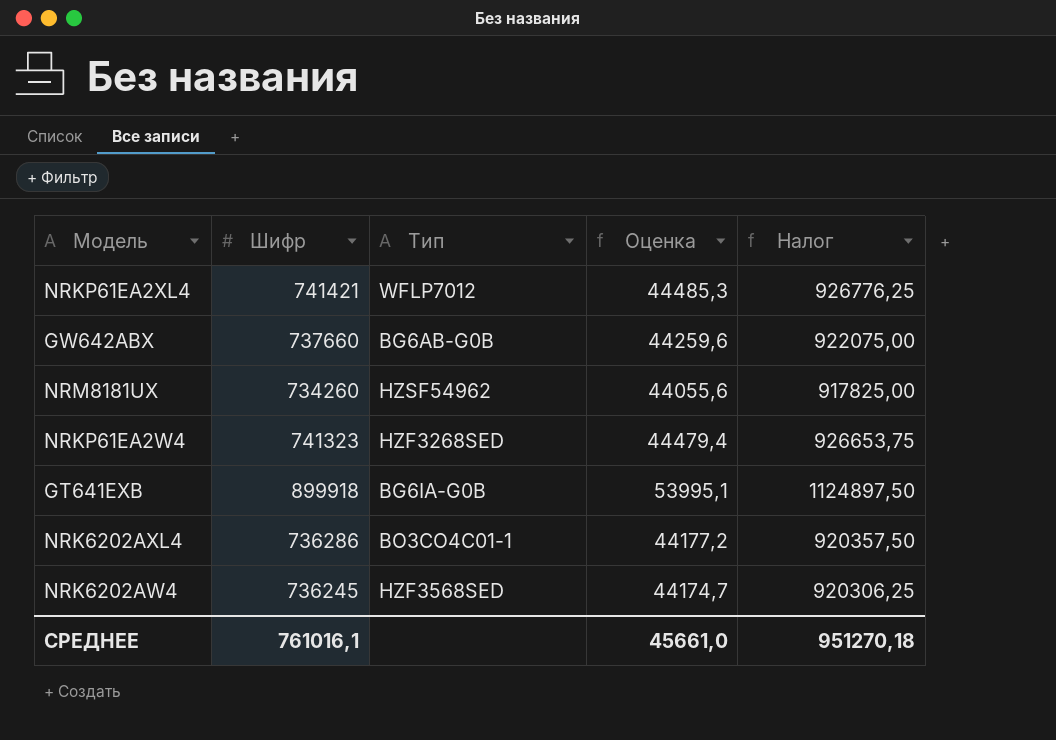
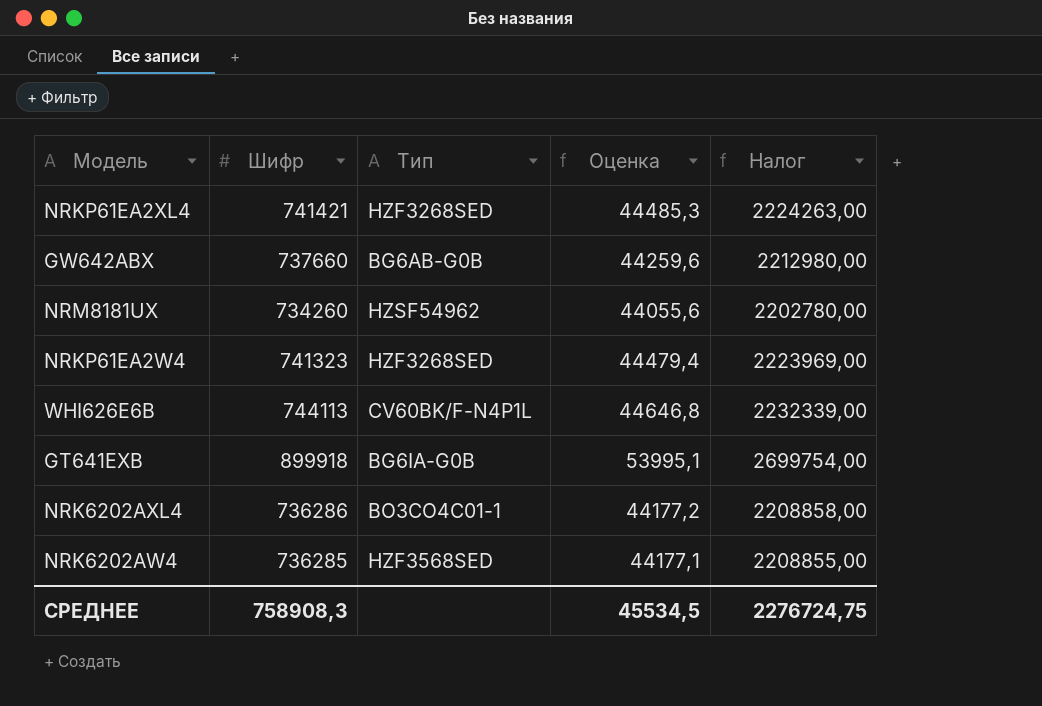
column Налог | formula: [Шифр] * 1,25 -> [Шифр] * 3
NRKP61EA2XL4 | Тип: WFLP7012 -> HZF3268SED
row WHI626E6B: none -> 744113 | CV60BK/F-N4P1L | 44646,8 | 2232339,00
NRK6202AW4 | Шифр: 736245 -> 736285
NRK6202AW4 | Оценка: 44174,7 -> 44177,1
СРЕДНЕЕ | Шифр: 761016,1 -> 758908,3
СРЕДНЕЕ | Оценка: 45661,0 -> 45534,5
СРЕДНЕЕ | Налог: 951270,18 -> 2276724,75

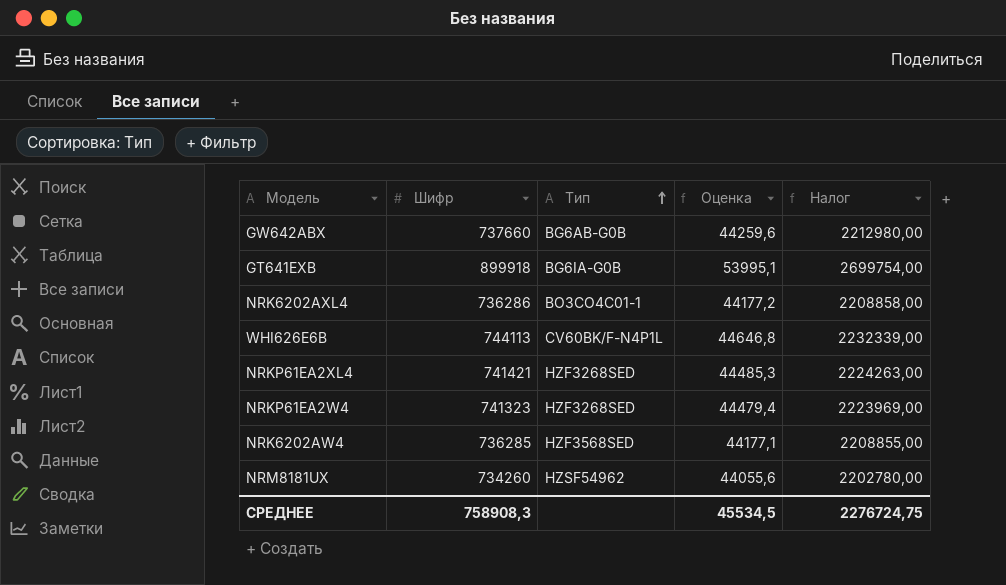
row order: none -> Тип ascending

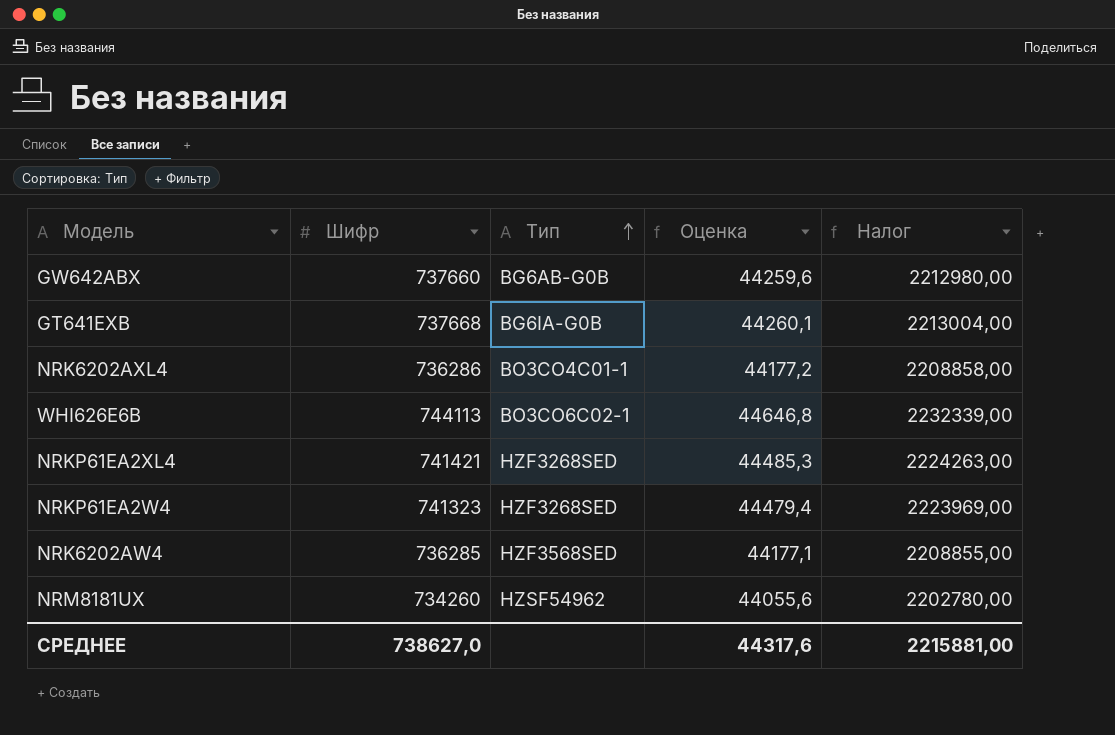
GT641EXB | Шифр: 899918 -> 737668
GT641EXB | Оценка: 53995,1 -> 44260,1
GT641EXB | Налог: 2699754,00 -> 2213004,00
WHI626E6B | Тип: CV60BK/F-N4P1L -> BO3CO6C02-1
СРЕДНЕЕ | Шифр: 758908,3 -> 738627,0
СРЕДНЕЕ | Оценка: 45534,5 -> 44317,6
СРЕДНЕЕ | Налог: 2276724,75 -> 2215881,00

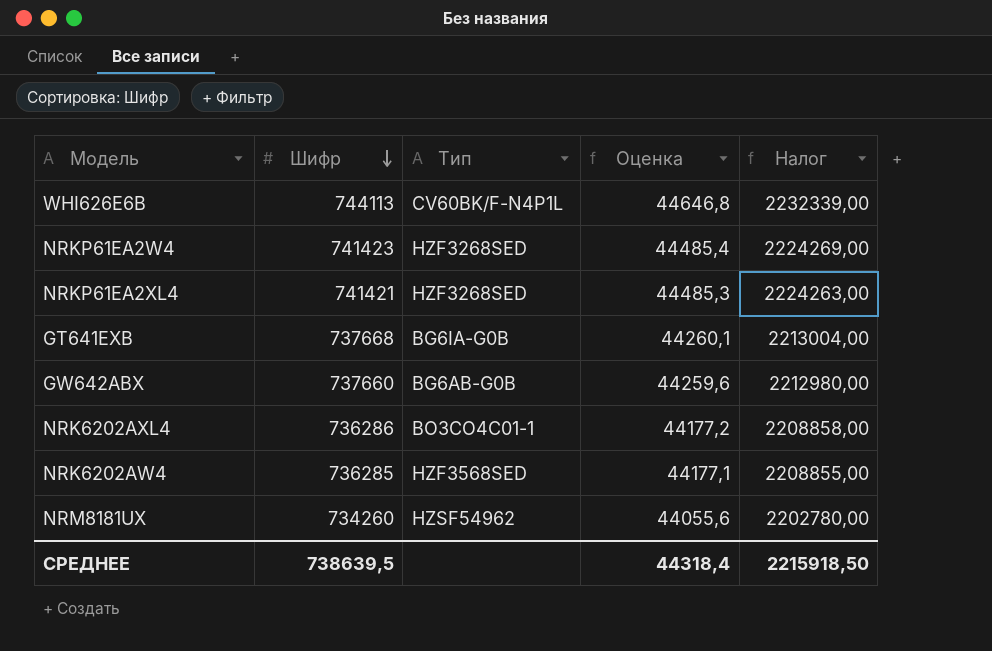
row order: Тип ascending -> Шифр descending
WHI626E6B | Тип: BO3CO6C02-1 -> CV60BK/F-N4P1L
NRKP61EA2W4 | Шифр: 741323 -> 741423
NRKP61EA2W4 | Оценка: 44479,4 -> 44485,4
NRKP61EA2W4 | Налог: 2223969,00 -> 2224269,00
СРЕДНЕЕ | Шифр: 738627,0 -> 738639,5
СРЕДНЕЕ | Оценка: 44317,6 -> 44318,4
СРЕДНЕЕ | Налог: 2215881,00 -> 2215918,50

